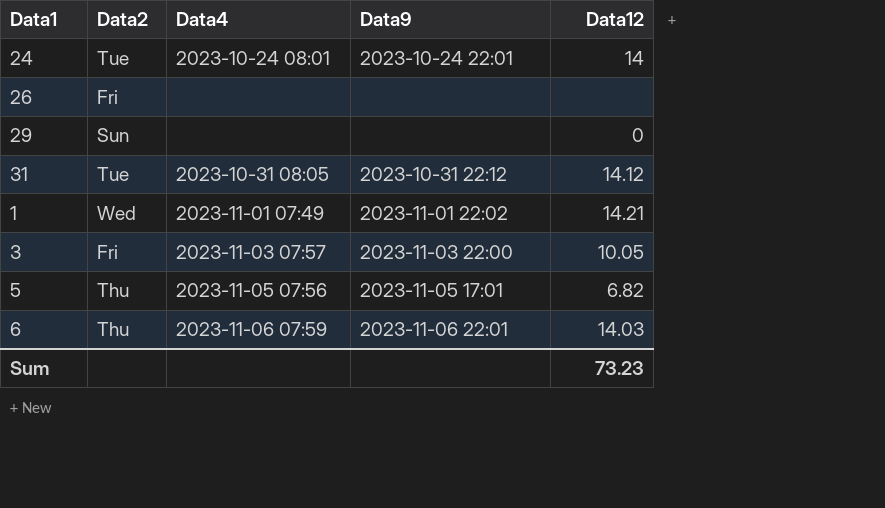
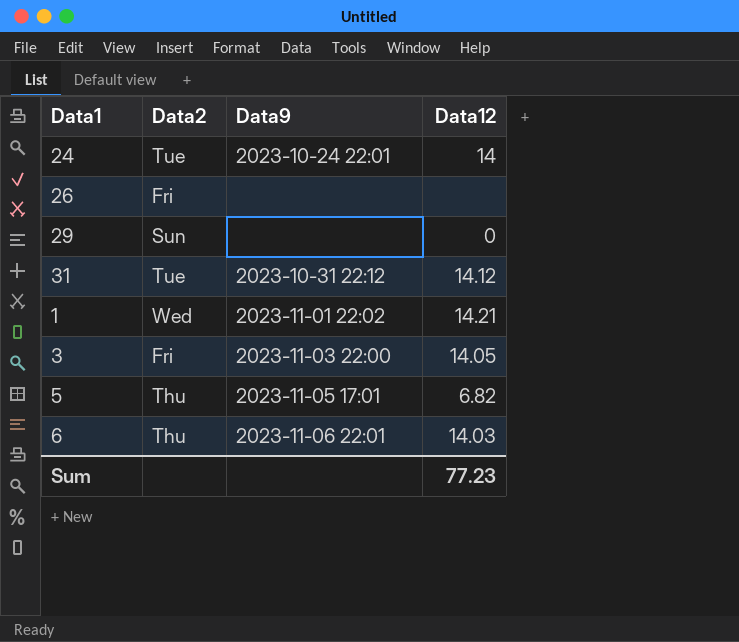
column Data4 | position: 3 -> none
3 | Data12: 10.05 -> 14.05
Sum | Data12: 73.23 -> 77.23

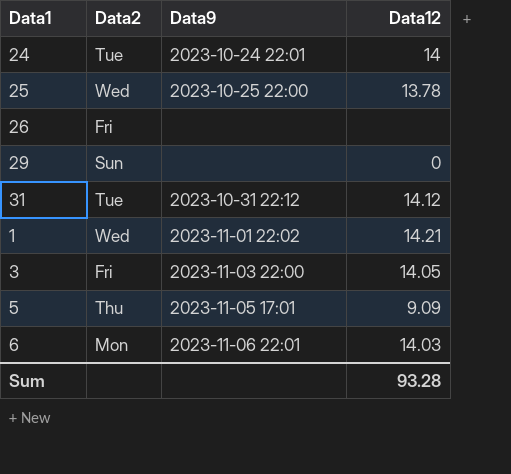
row 25: none -> Wed | 2023-10-25 22:00 | 13.78
5 | Data12: 6.82 -> 9.09
6 | Data2: Thu -> Mon
Sum | Data12: 77.23 -> 93.28

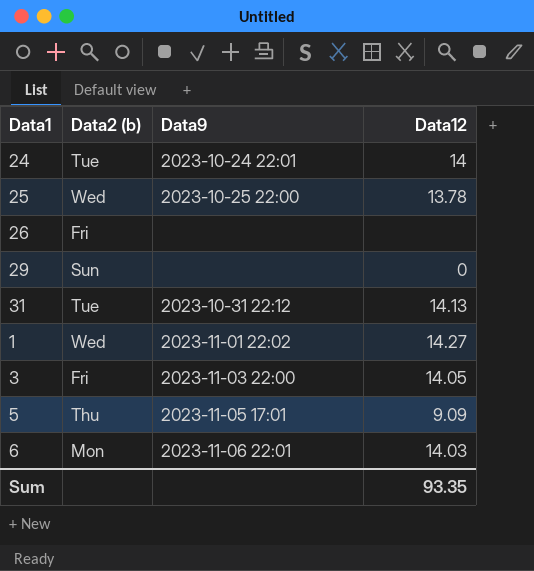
column name: Data2 -> Data2 (b)
31 | Data12: 14.12 -> 14.13
1 | Data12: 14.21 -> 14.27
Sum | Data12: 93.28 -> 93.35

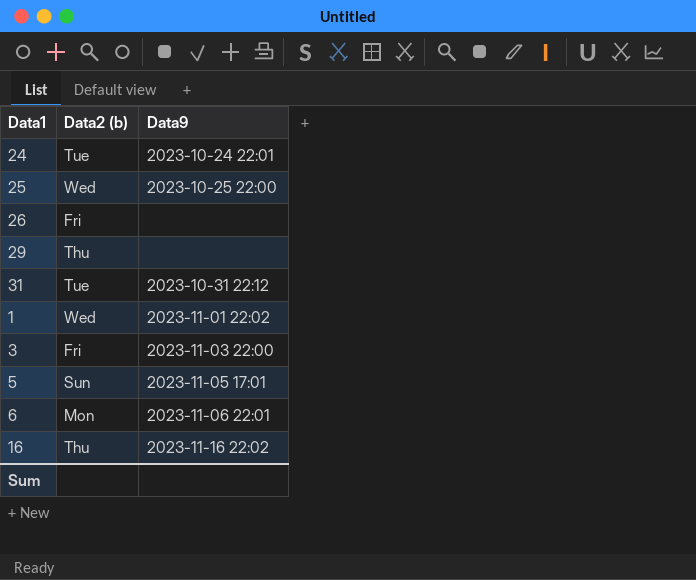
column Data12 | position: 4 -> none
29 | Data2 (b): Sun -> Thu
5 | Data2 (b): Thu -> Sun
row 16: none -> Thu | 2023-11-16 22:02

